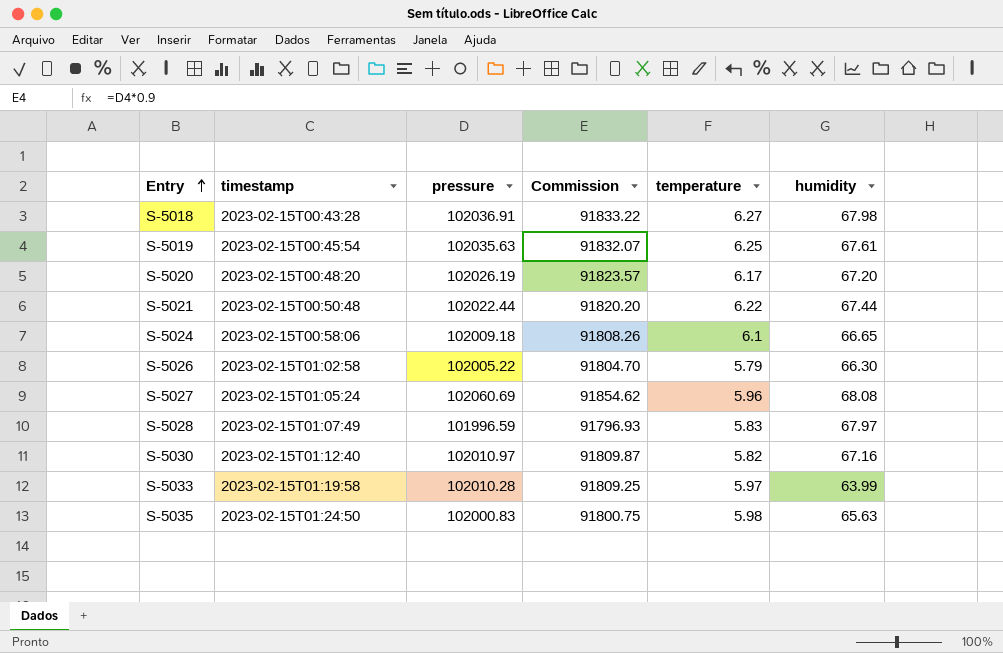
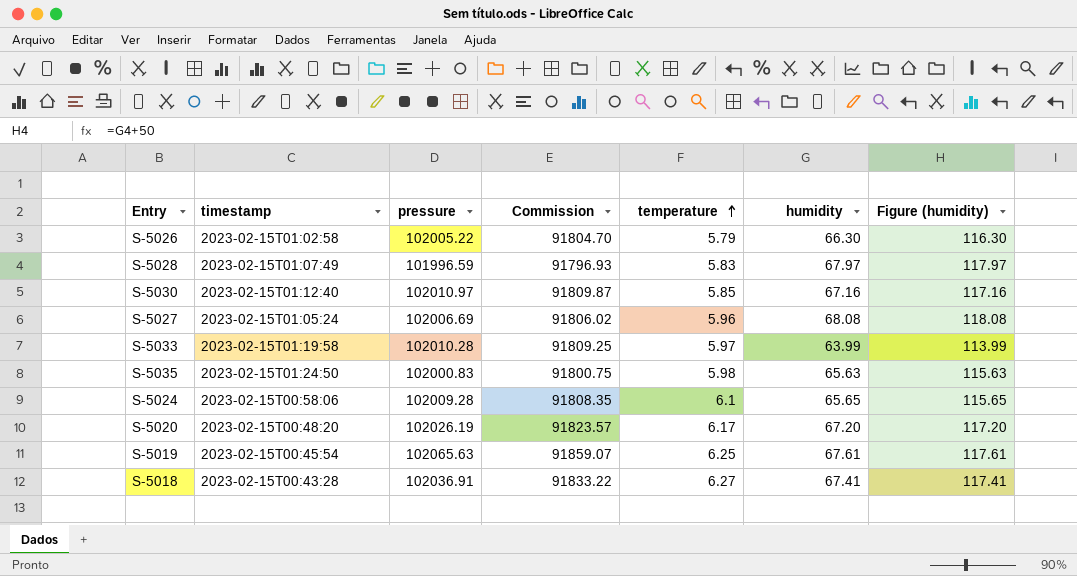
row order: Entry ascending -> temperature ascending
column Figure (humidity) | formula: none -> [humidity] + 50
row S-5021: 2023-02-15T00:50:48 | 102022.44 | 91820.20 | 6.22 | 67.44 -> none
S-5030 | temperature: 5.82 -> 5.85
S-5027 | pressure: 102060.69 -> 102006.69
S-5027 | Commission: 91854.62 -> 91806.02
S-5024 | pressure: 102009.18 -> 102009.28
S-5024 | Commission: 91808.26 -> 91808.35
S-5024 | humidity: 66.65 -> 65.65
S-5019 | pressure: 102035.63 -> 102065.63
S-5019 | Commission: 91832.07 -> 91859.07
S-5018 | humidity: 67.98 -> 67.41

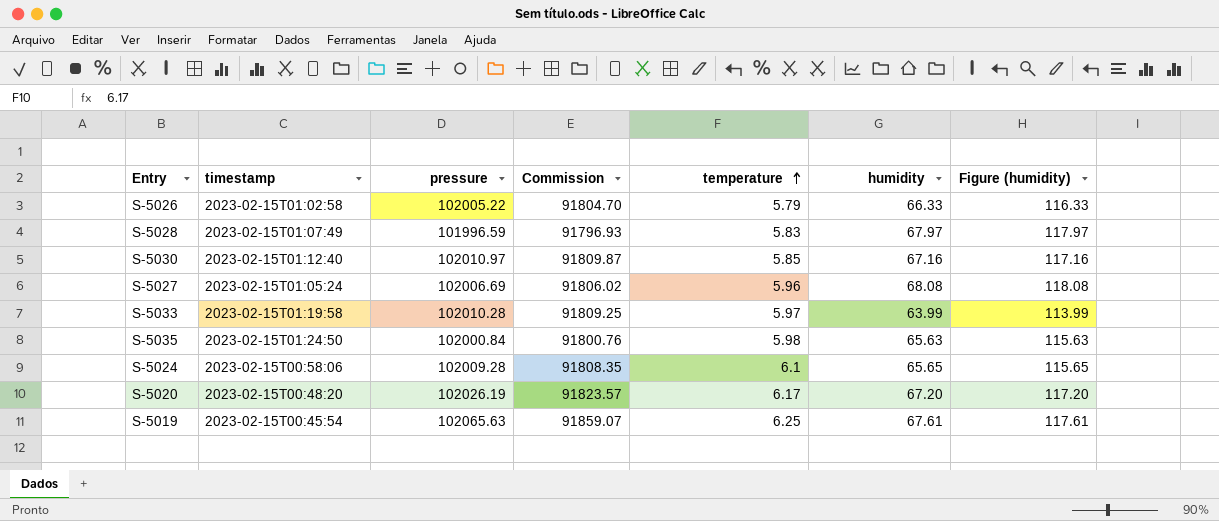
row S-5018: 2023-02-15T00:43:28 | 102036.91 | 91833.22 | 6.27 | 67.41 | 117.41 -> none
S-5026 | humidity: 66.30 -> 66.33
S-5026 | Figure (humidity): 116.30 -> 116.33
S-5035 | pressure: 102000.83 -> 102000.84
S-5035 | Commission: 91800.75 -> 91800.76

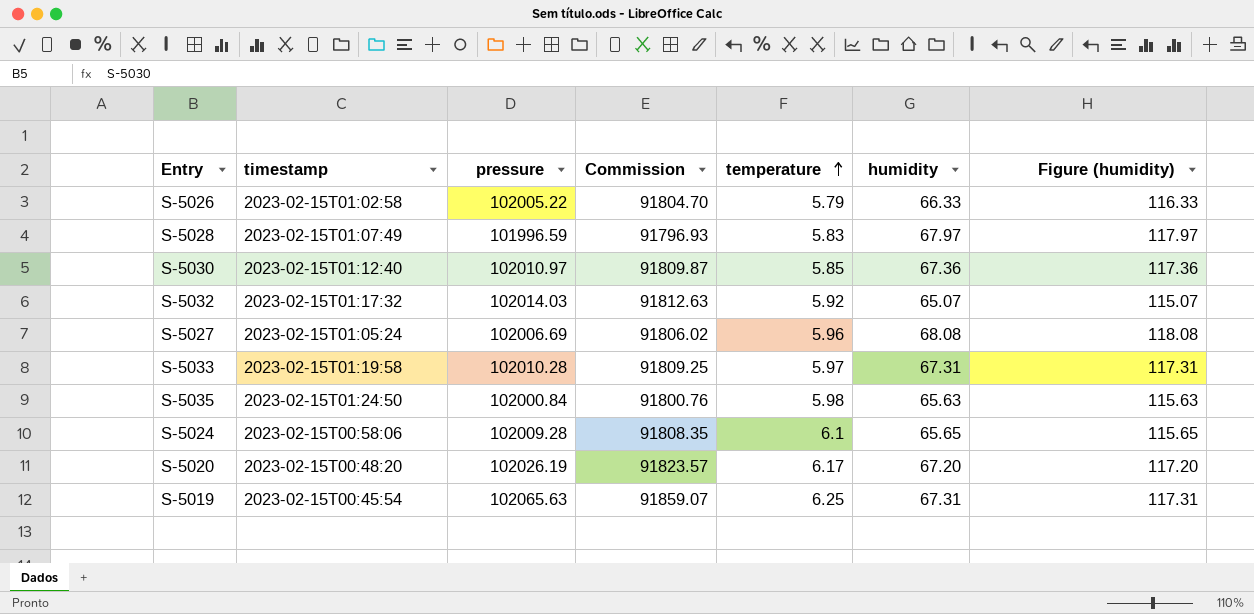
S-5030 | humidity: 67.16 -> 67.36
S-5030 | Figure (humidity): 117.16 -> 117.36
row S-5032: none -> 2023-02-15T01:17:32 | 102014.03 | 91812.63 | 5.92 | 65.07 | 115.07
S-5033 | humidity: 63.99 -> 67.31
S-5033 | Figure (humidity): 113.99 -> 117.31
S-5019 | humidity: 67.61 -> 67.31
S-5019 | Figure (humidity): 117.61 -> 117.31

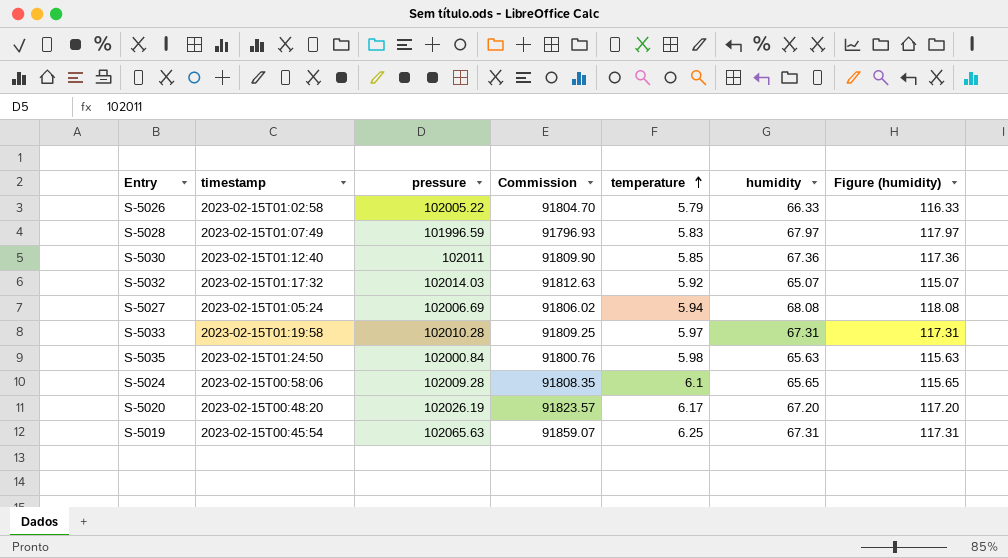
S-5030 | pressure: 102010.97 -> 102011
S-5030 | Commission: 91809.87 -> 91809.90
S-5027 | temperature: 5.96 -> 5.94

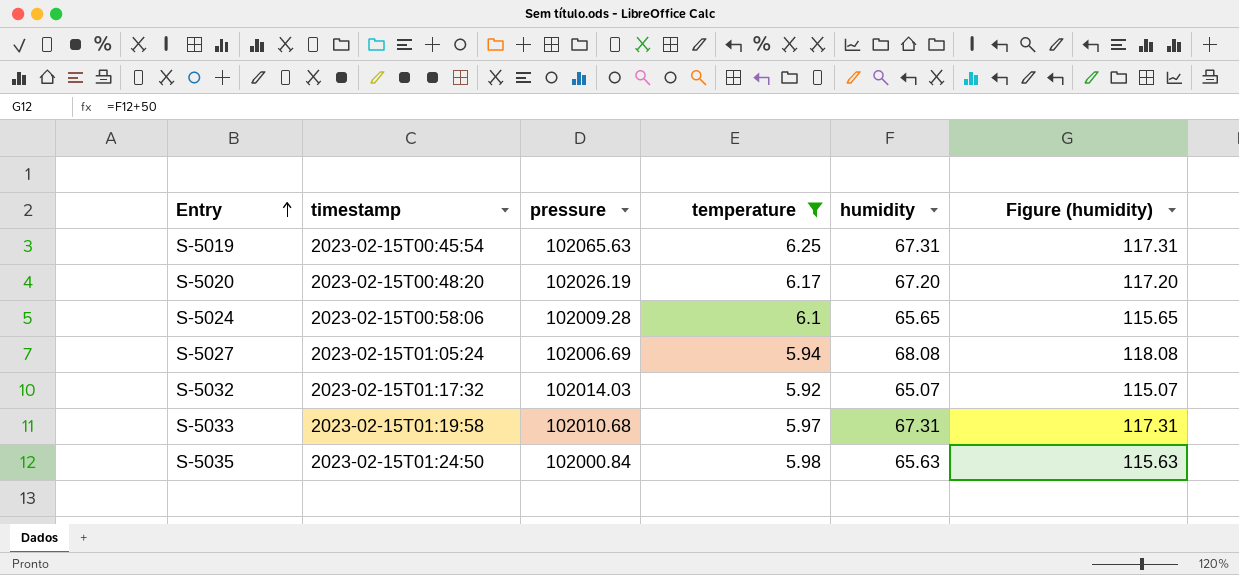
filter: none -> temperature >= 5.92
row order: temperature ascending -> Entry ascending
column Commission | formula: [pressure] * 0.9 -> none
S-5033 | pressure: 102010.28 -> 102010.68

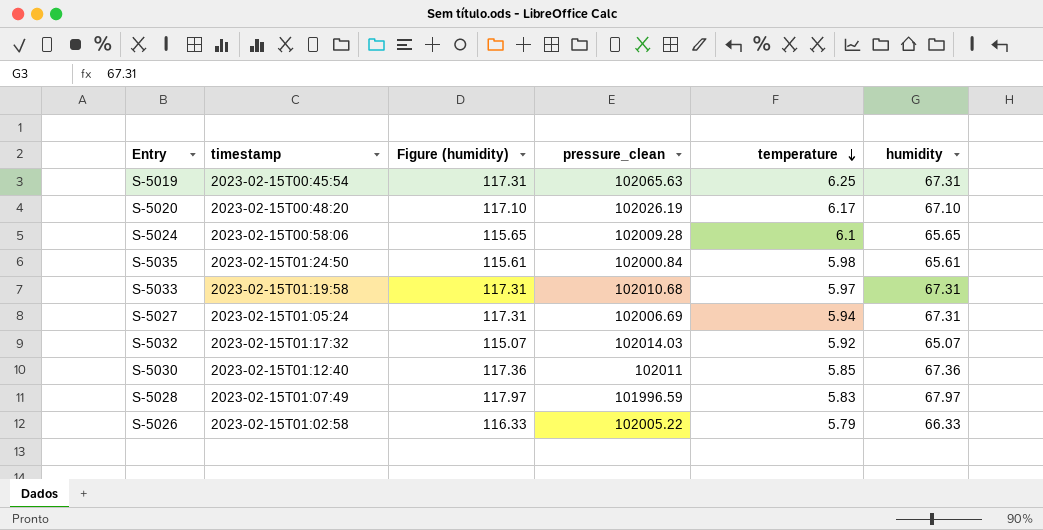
filter: temperature >= 5.92 -> none
row order: Entry ascending -> temperature descending
column Figure (humidity) | position: 6 -> 3
column name: pressure -> pressure_clean
S-5020 | Figure (humidity): 117.20 -> 117.10
S-5020 | humidity: 67.20 -> 67.10
S-5035 | Figure (humidity): 115.63 -> 115.61
S-5035 | humidity: 65.63 -> 65.61
S-5027 | Figure (humidity): 118.08 -> 117.31
S-5027 | humidity: 68.08 -> 67.31

